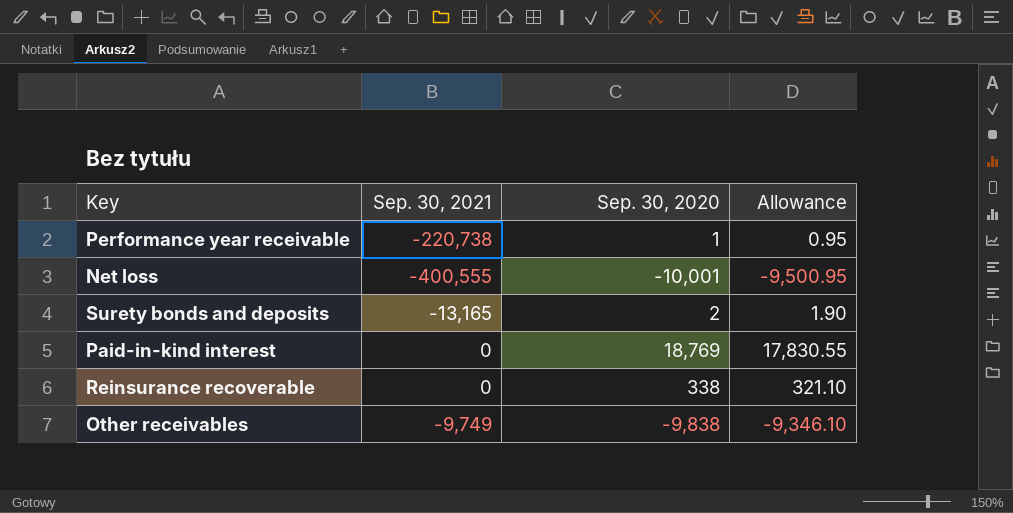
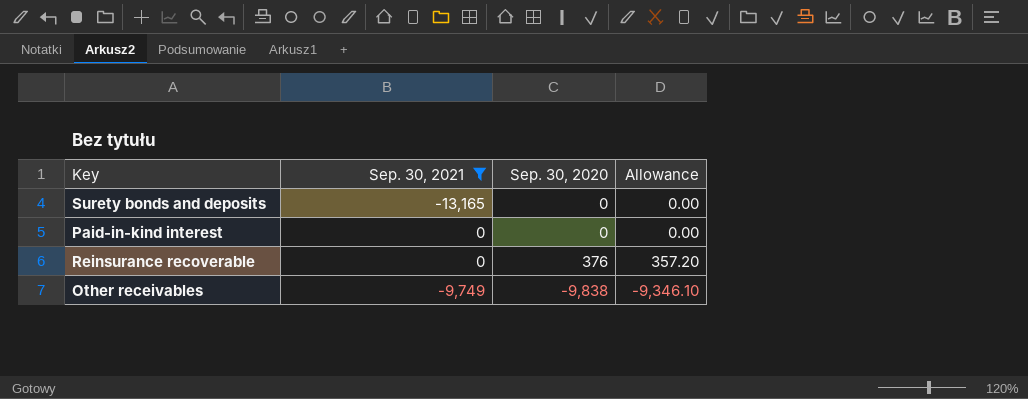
filter: none -> Sep. 30, 2021 >= -13,165
Surety bonds and deposits | Sep. 30, 2020: 2 -> 0
Surety bonds and deposits | Allowance: 1.90 -> 0.00
Paid-in-kind interest | Sep. 30, 2020: 18,769 -> 0
Paid-in-kind interest | Allowance: 17,830.55 -> 0.00
Reinsurance recoverable | Sep. 30, 2020: 338 -> 376
Reinsurance recoverable | Allowance: 321.10 -> 357.20

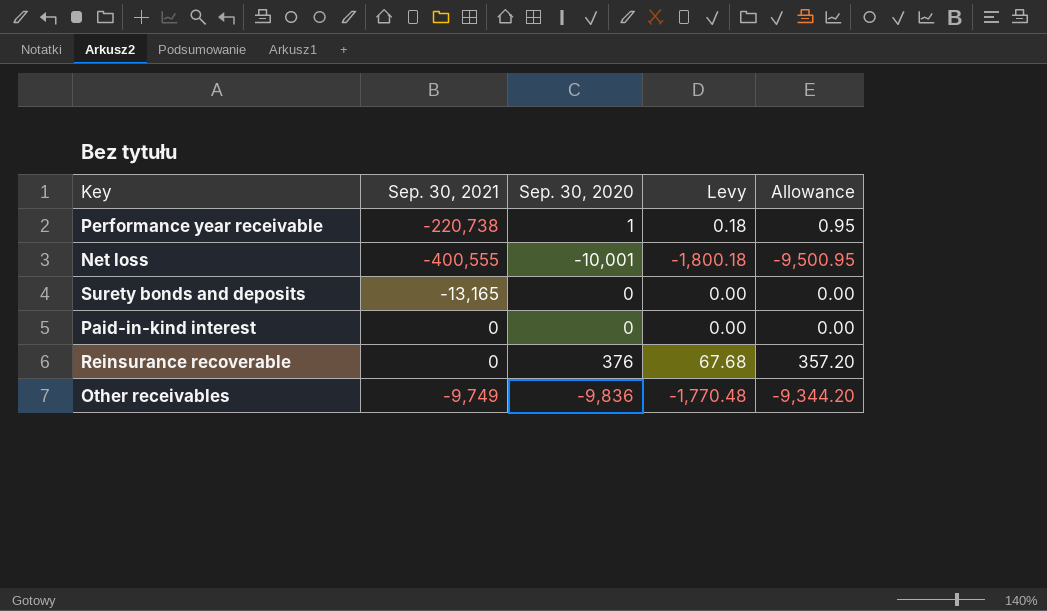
filter: Sep. 30, 2021 >= -13,165 -> none
column Levy | formula: none -> [Sep. 30, 2020] * 0.18
Other receivables | Sep. 30, 2020: -9,838 -> -9,836
Other receivables | Allowance: -9,346.10 -> -9,344.20

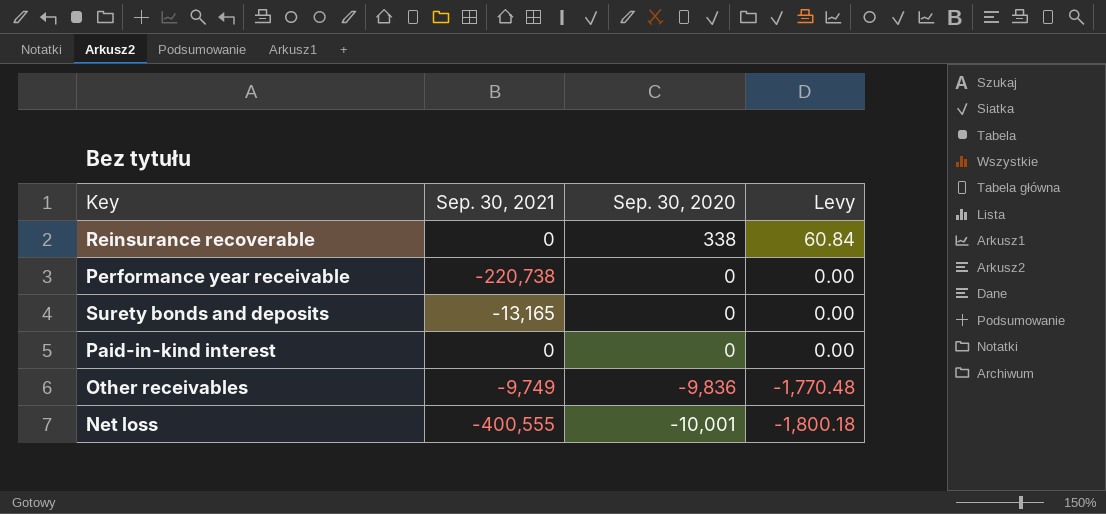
row order: none -> Sep. 30, 2020 descending
column Allowance | formula: [Sep. 30, 2020] * 0.95 -> none
Reinsurance recoverable | Sep. 30, 2020: 376 -> 338
Reinsurance recoverable | Levy: 67.68 -> 60.84
Performance year receivable | Sep. 30, 2020: 1 -> 0
Performance year receivable | Levy: 0.18 -> 0.00

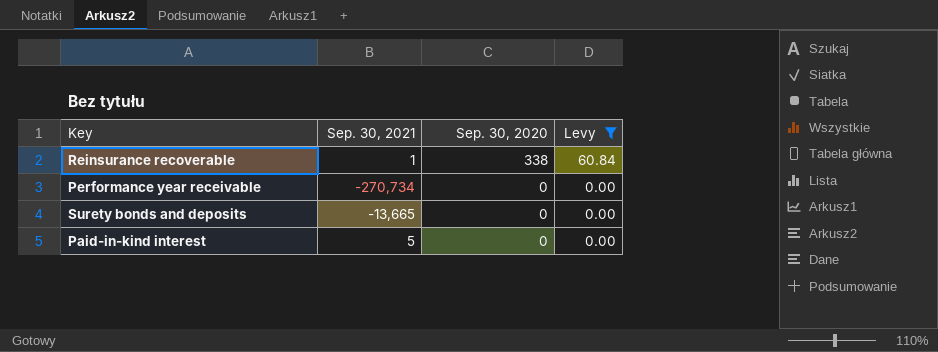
filter: none -> Levy >= 0.00
Reinsurance recoverable | Sep. 30, 2021: 0 -> 1
Performance year receivable | Sep. 30, 2021: -220,738 -> -270,734
Surety bonds and deposits | Sep. 30, 2021: -13,165 -> -13,665
Paid-in-kind interest | Sep. 30, 2021: 0 -> 5

